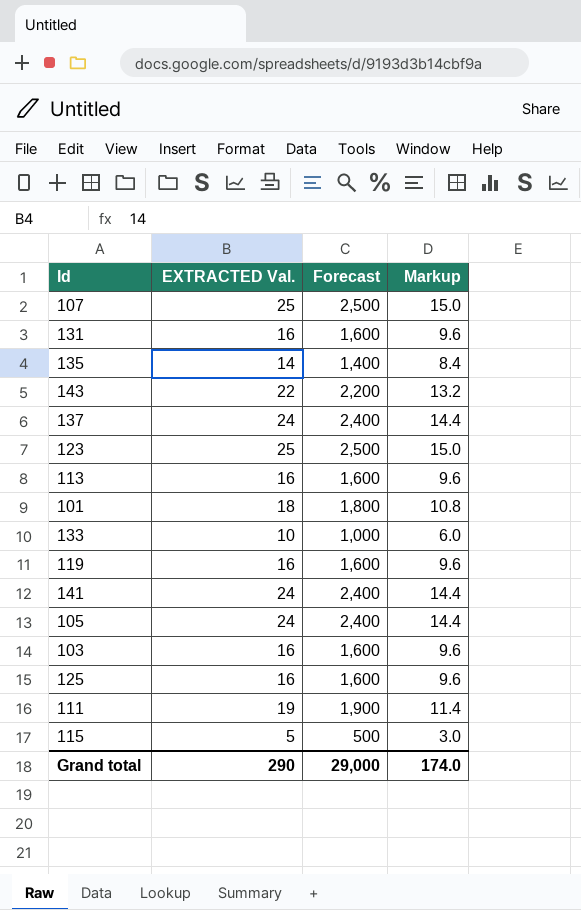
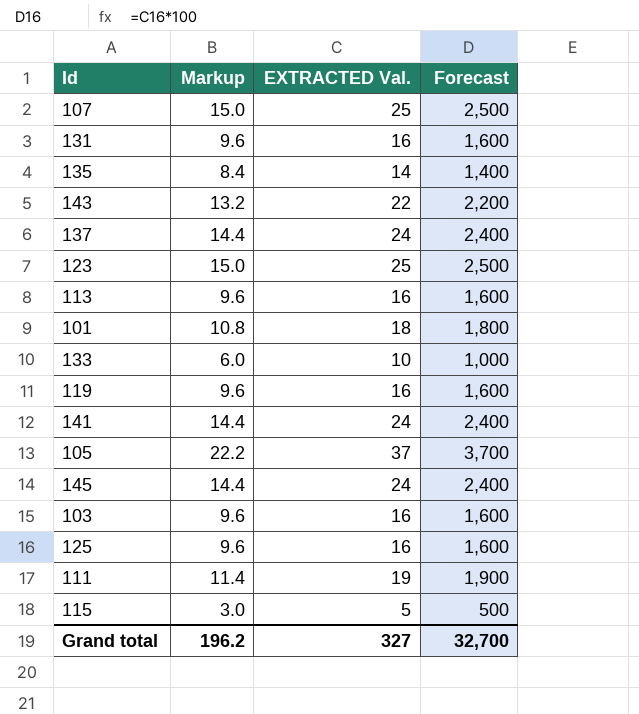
column Markup | position: 4 -> 2
105 | Markup: 14.4 -> 22.2
105 | EXTRACTED Val.: 24 -> 37
105 | Forecast: 2,400 -> 3,700
row 145: none -> 14.4 | 24 | 2,400
Grand total | Markup: 174.0 -> 196.2
Grand total | EXTRACTED Val.: 290 -> 327
Grand total | Forecast: 29,000 -> 32,700

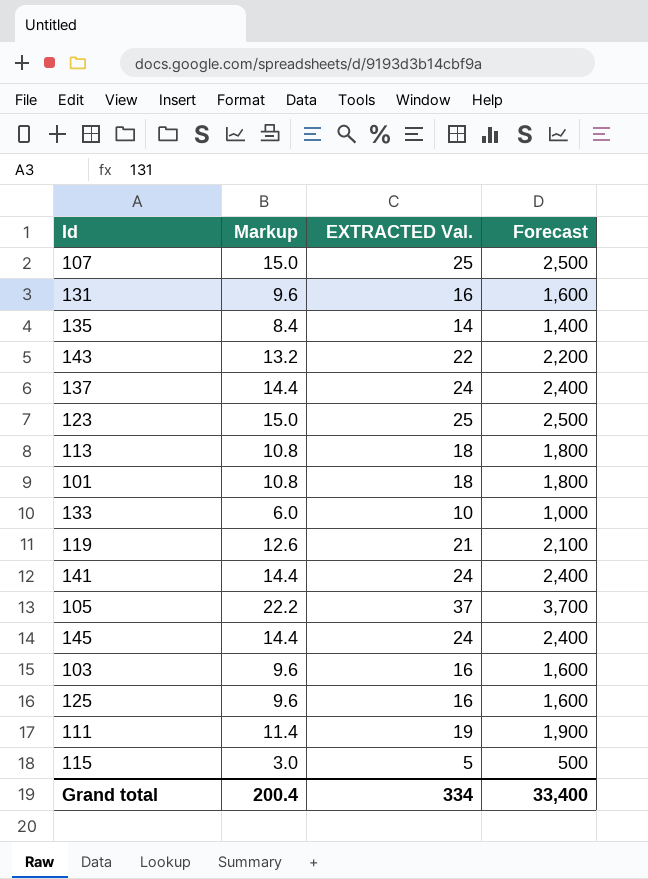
113 | Markup: 9.6 -> 10.8
113 | EXTRACTED Val.: 16 -> 18
113 | Forecast: 1,600 -> 1,800
119 | Markup: 9.6 -> 12.6
119 | EXTRACTED Val.: 16 -> 21
119 | Forecast: 1,600 -> 2,100
Grand total | Markup: 196.2 -> 200.4
Grand total | EXTRACTED Val.: 327 -> 334
Grand total | Forecast: 32,700 -> 33,400

